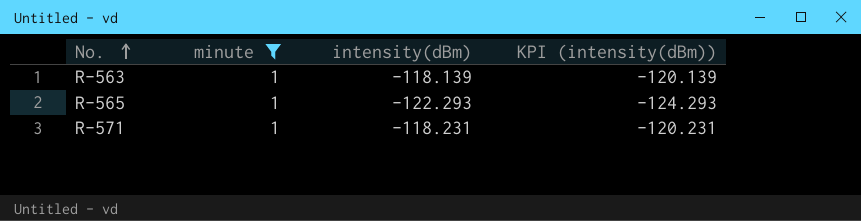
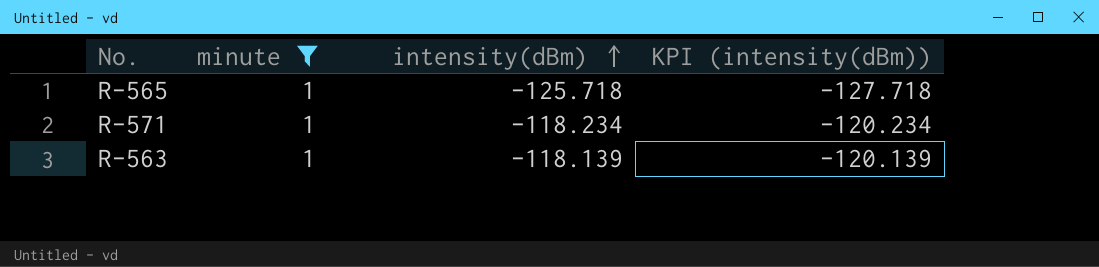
row order: No. ascending -> intensity(dBm) ascending
R-565 | intensity(dBm): -122.293 -> -125.718
R-565 | KPI (intensity(dBm)): -124.293 -> -127.718
R-571 | intensity(dBm): -118.231 -> -118.234
R-571 | KPI (intensity(dBm)): -120.231 -> -120.234

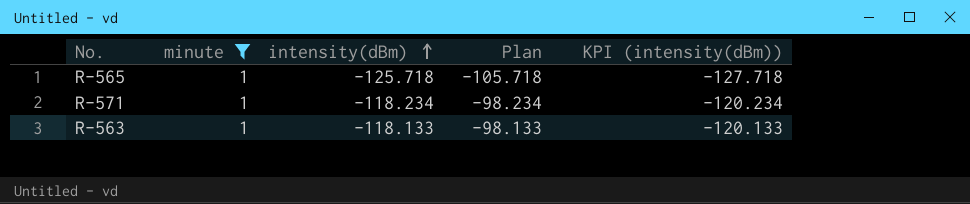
column Plan | formula: none -> [intensity(dBm)] + 20
R-563 | intensity(dBm): -118.139 -> -118.133
R-563 | KPI (intensity(dBm)): -120.139 -> -120.133

